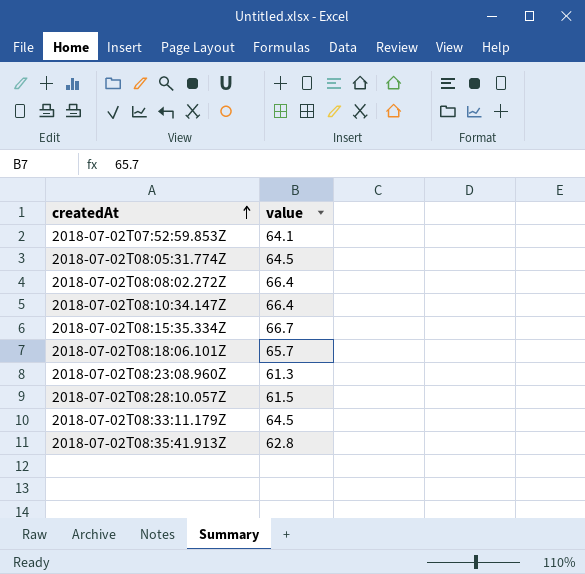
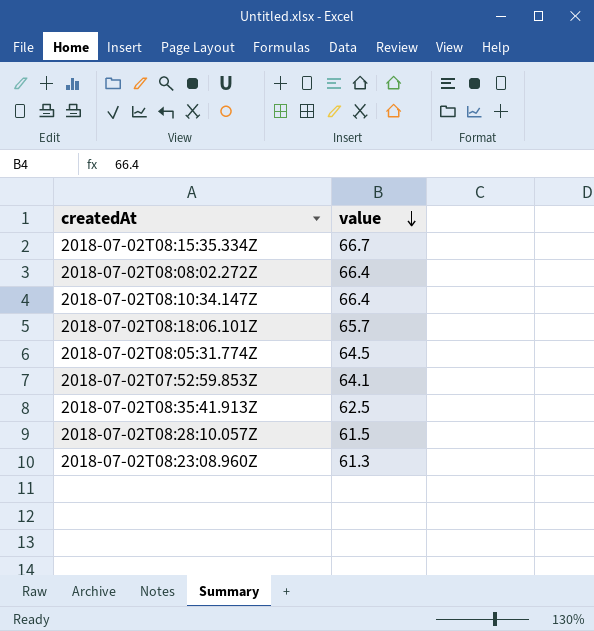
row order: createdAt ascending -> value descending
row 2018-07-02T08:33:11.179Z: 64.5 -> none
2018-07-02T08:35:41.913Z | value: 62.8 -> 62.5

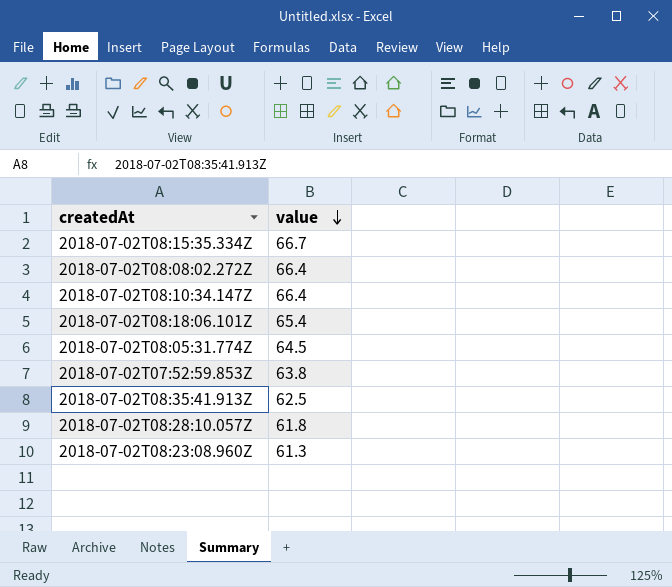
2018-07-02T08:18:06.101Z | value: 65.7 -> 65.4
2018-07-02T07:52:59.853Z | value: 64.1 -> 63.8
2018-07-02T08:28:10.057Z | value: 61.5 -> 61.8

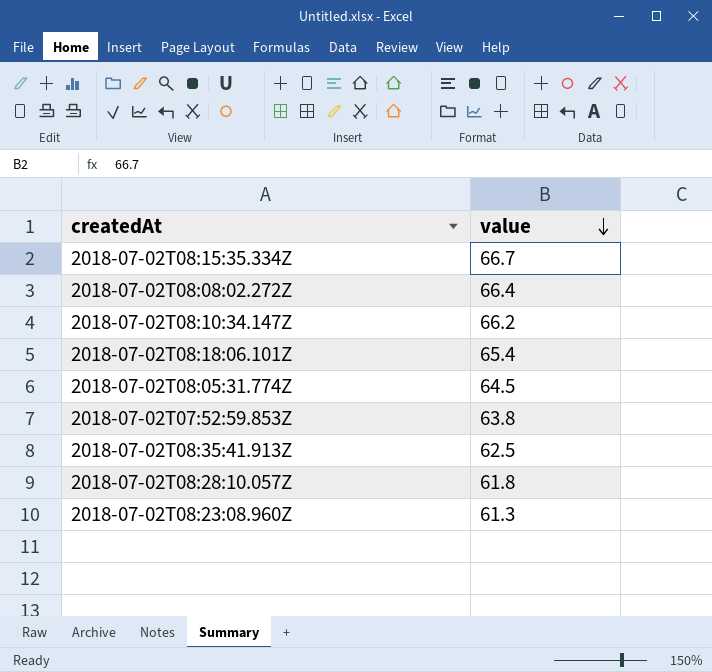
2018-07-02T08:10:34.147Z | value: 66.4 -> 66.2

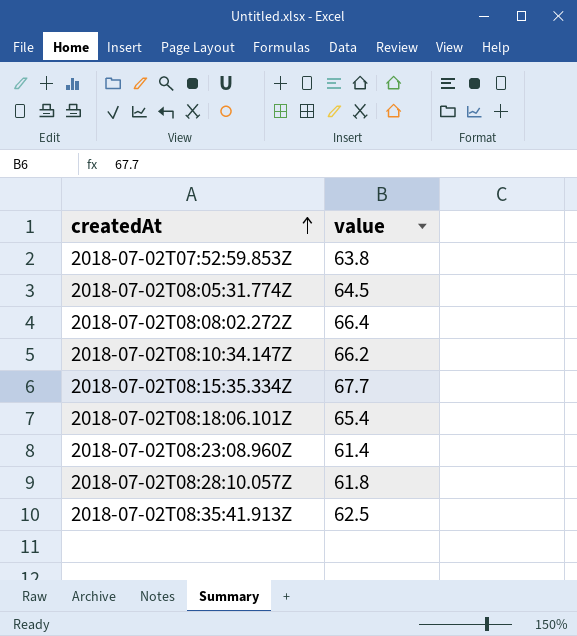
row order: value descending -> createdAt ascending
2018-07-02T08:15:35.334Z | value: 66.7 -> 67.7
2018-07-02T08:23:08.960Z | value: 61.3 -> 61.4

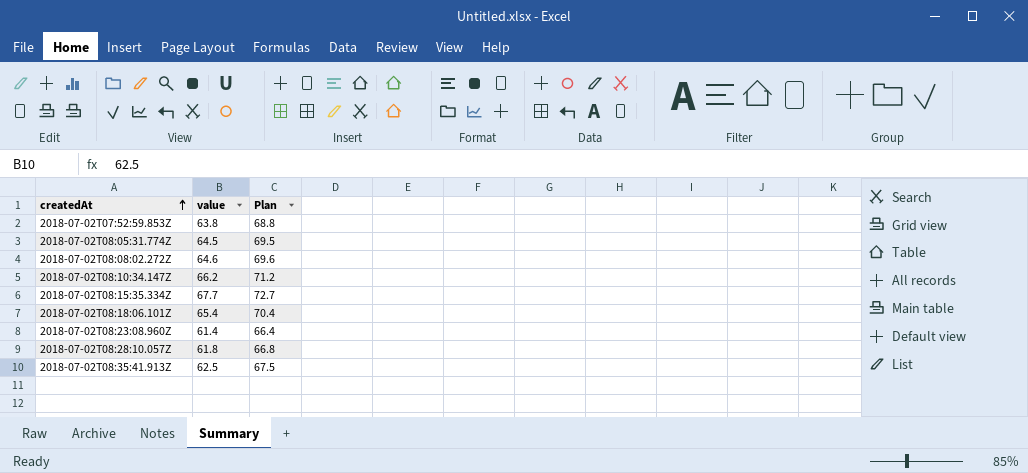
column Plan | formula: none -> [value] + 5
2018-07-02T08:08:02.272Z | value: 66.4 -> 64.6

